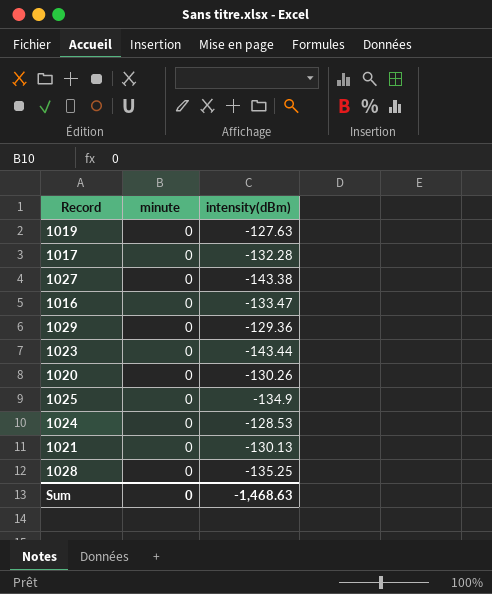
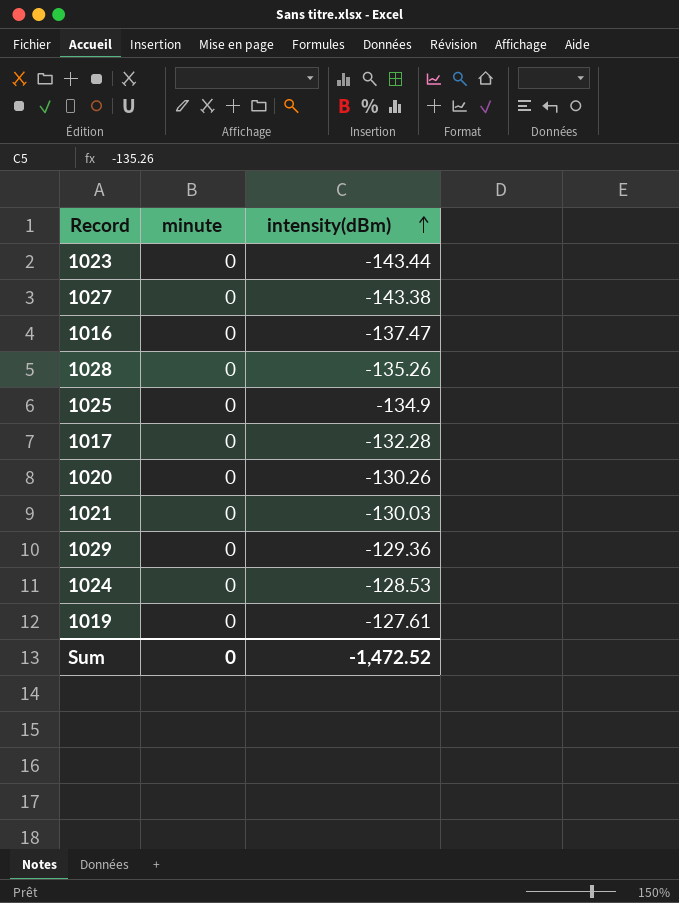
row order: none -> intensity(dBm) ascending
1016 | intensity(dBm): -133.47 -> -137.47
1028 | intensity(dBm): -135.25 -> -135.26
1021 | intensity(dBm): -130.13 -> -130.03
1019 | intensity(dBm): -127.63 -> -127.61
Sum | intensity(dBm): -1,468.63 -> -1,472.52

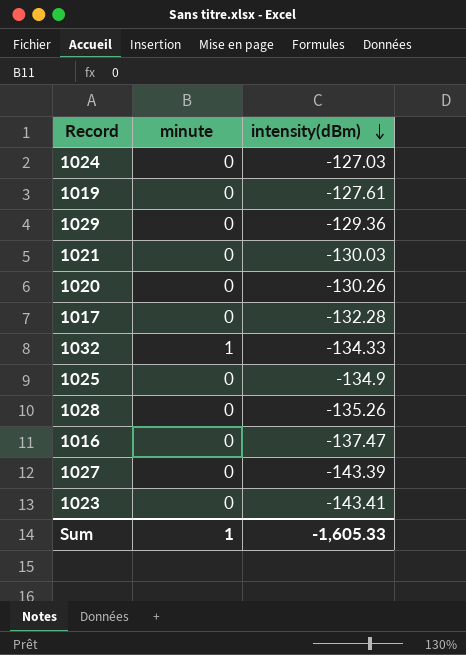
row order: intensity(dBm) ascending -> intensity(dBm) descending
1024 | intensity(dBm): -128.53 -> -127.03
row 1032: none -> 1 | -134.33
1027 | intensity(dBm): -143.38 -> -143.39
1023 | intensity(dBm): -143.44 -> -143.41
Sum | minute: 0 -> 1
Sum | intensity(dBm): -1,472.52 -> -1,605.33

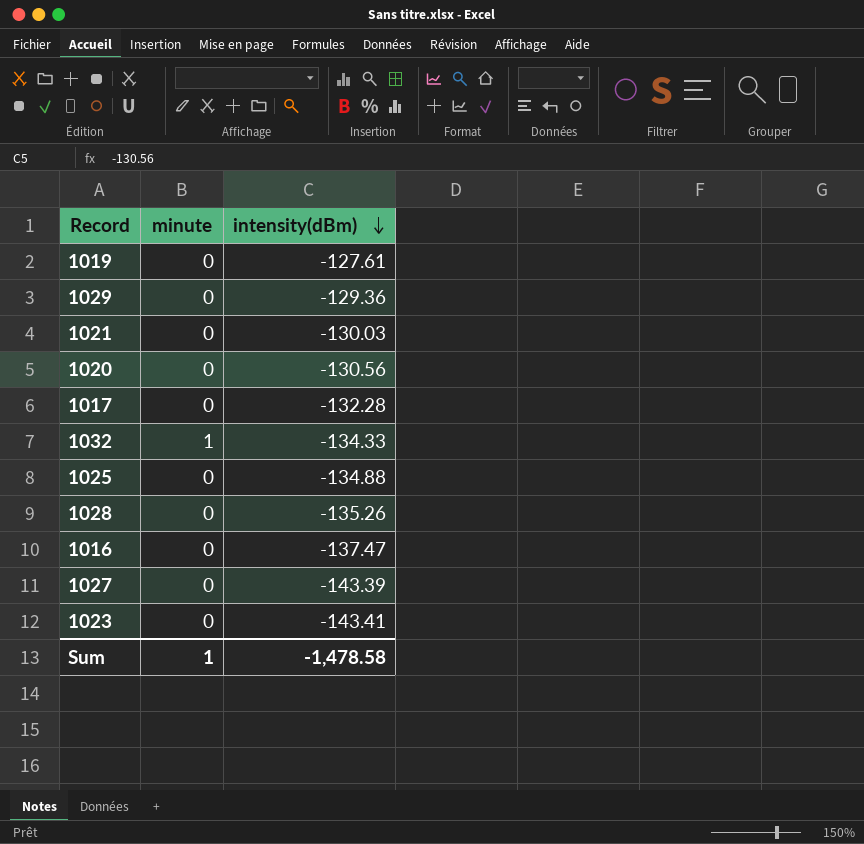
row 1024: 0 | -127.03 -> none
1020 | intensity(dBm): -130.26 -> -130.56
1025 | intensity(dBm): -134.9 -> -134.88
Sum | intensity(dBm): -1,605.33 -> -1,478.58

